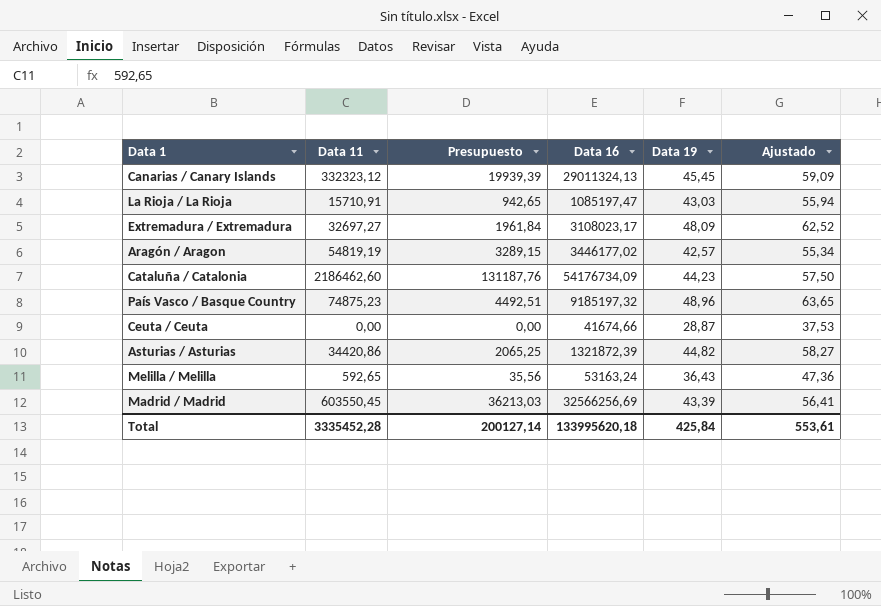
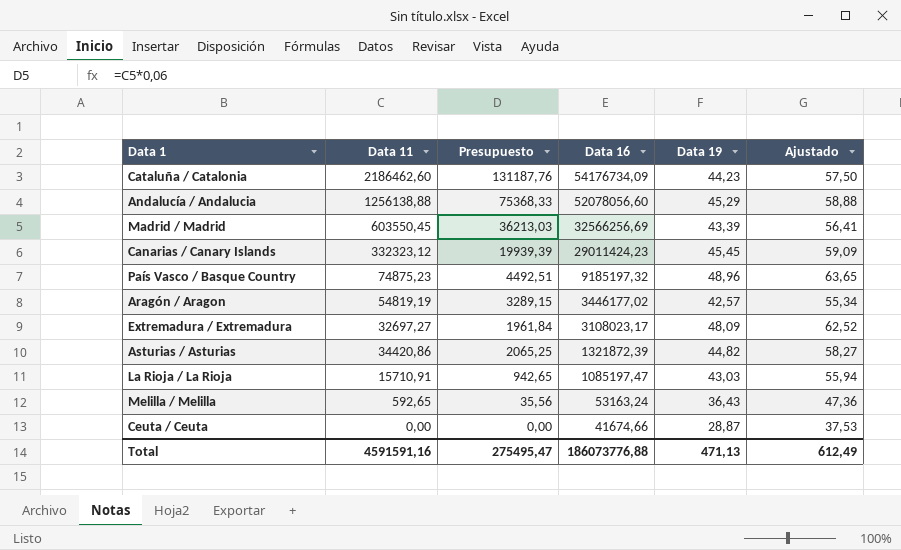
row order: none -> Data 16 descending
row Andalucía / Andalucia: none -> 1256138,88 | 75368,33 | 52078056,60 | 45,29 | 58,88
Canarias / Canary Islands | Data 16: 29011324,13 -> 29011424,23
Total | Data 11: 3335452,28 -> 4591591,16
Total | Presupuesto: 200127,14 -> 275495,47
Total | Data 16: 133995620,18 -> 186073776,88
Total | Data 19: 425,84 -> 471,13
Total | Ajustado: 553,61 -> 612,49

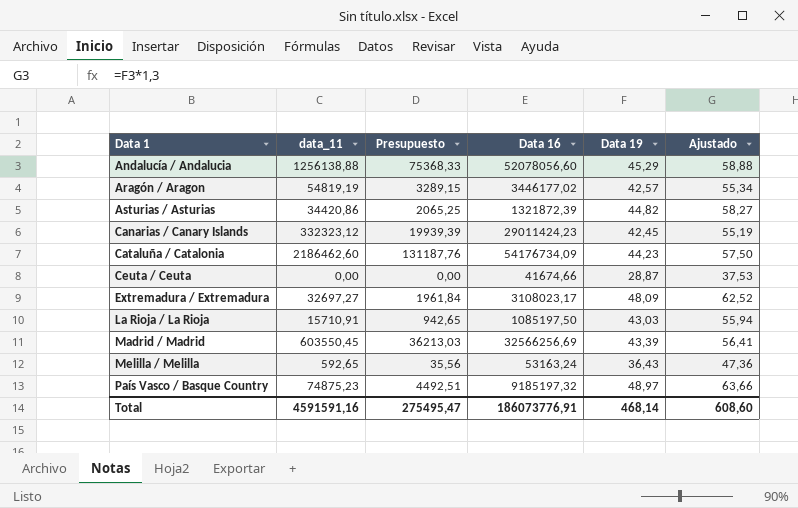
row order: Data 16 descending -> Data 1 ascending
column name: Data 11 -> data_11
Canarias / Canary Islands | Data 19: 45,45 -> 42,45
Canarias / Canary Islands | Ajustado: 59,09 -> 55,19
La Rioja / La Rioja | Data 16: 1085197,47 -> 1085197,50
País Vasco / Basque Country | Data 19: 48,96 -> 48,97
País Vasco / Basque Country | Ajustado: 63,65 -> 63,66
Total | Data 16: 186073776,88 -> 186073776,91
Total | Data 19: 471,13 -> 468,14
Total | Ajustado: 612,49 -> 608,60

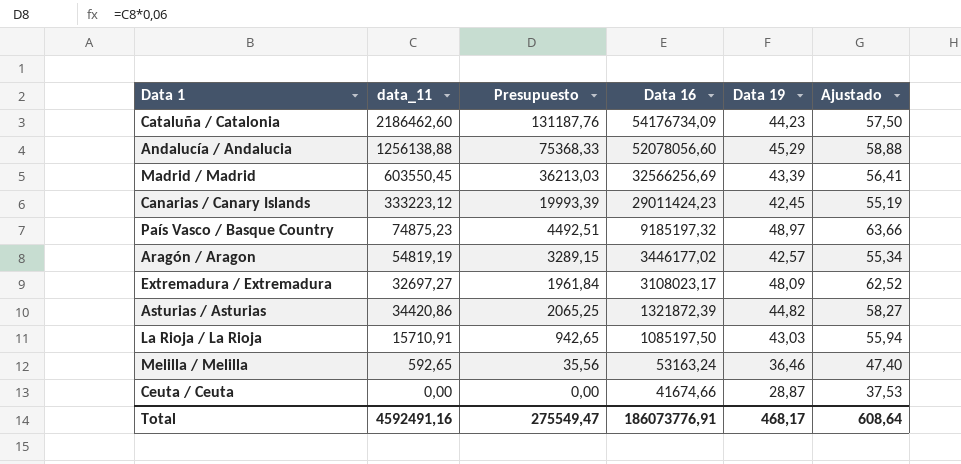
row order: Data 1 ascending -> Data 16 descending
Canarias / Canary Islands | data_11: 332323,12 -> 333223,12
Canarias / Canary Islands | Presupuesto: 19939,39 -> 19993,39
Melilla / Melilla | Data 19: 36,43 -> 36,46
Melilla / Melilla | Ajustado: 47,36 -> 47,40
Total | data_11: 4591591,16 -> 4592491,16
Total | Presupuesto: 275495,47 -> 275549,47
Total | Data 19: 468,14 -> 468,17
Total | Ajustado: 608,60 -> 608,64

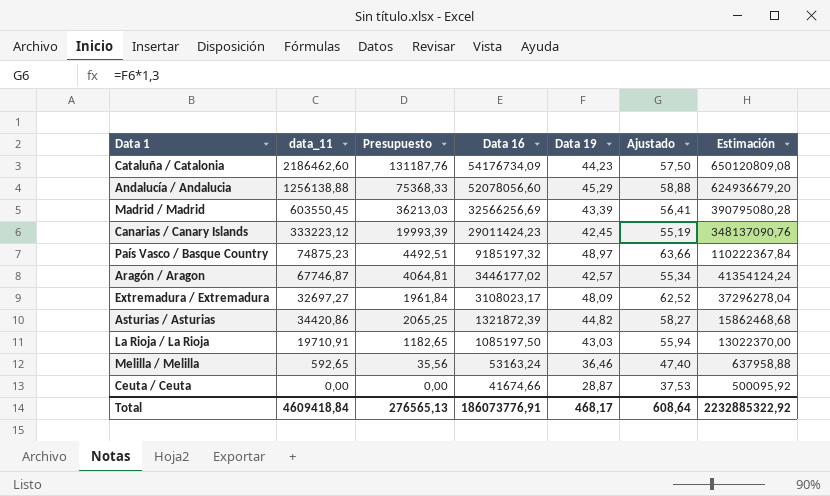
column Estimación | formula: none -> [Data 16] * 12
Aragón / Aragon | data_11: 54819,19 -> 67746,87
Aragón / Aragon | Presupuesto: 3289,15 -> 4064,81
La Rioja / La Rioja | data_11: 15710,91 -> 19710,91
La Rioja / La Rioja | Presupuesto: 942,65 -> 1182,65
Total | data_11: 4592491,16 -> 4609418,84
Total | Presupuesto: 275549,47 -> 276565,13

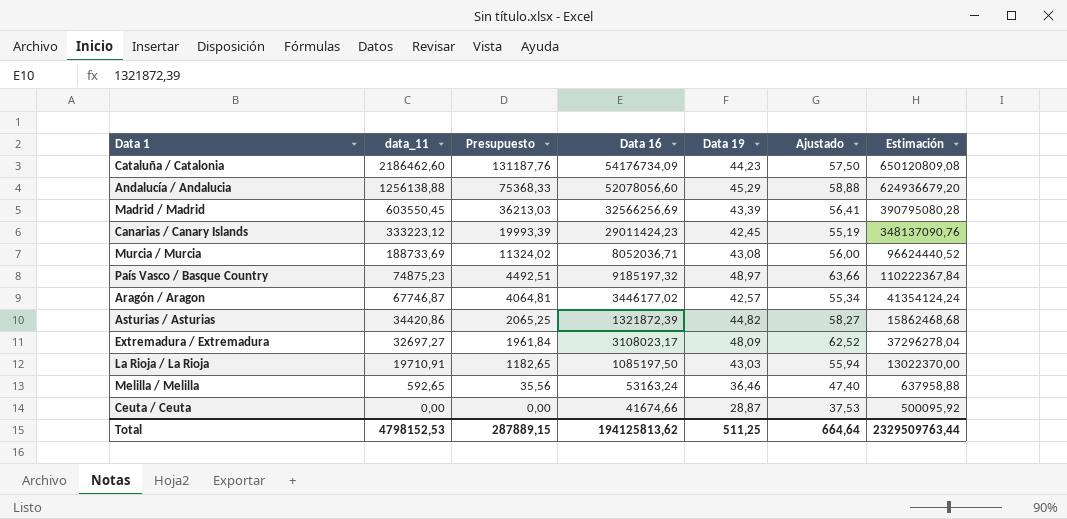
row order: Data 16 descending -> data_11 descending
row Murcia / Murcia: none -> 188733,69 | 11324,02 | 8052036,71 | 43,08 | 56,00 | 96624440,52
Total | data_11: 4609418,84 -> 4798152,53
Total | Presupuesto: 276565,13 -> 287889,15
Total | Data 16: 186073776,91 -> 194125813,62
Total | Data 19: 468,17 -> 511,25
Total | Ajustado: 608,64 -> 664,64
Total | Estimación: 2232885322,92 -> 2329509763,44

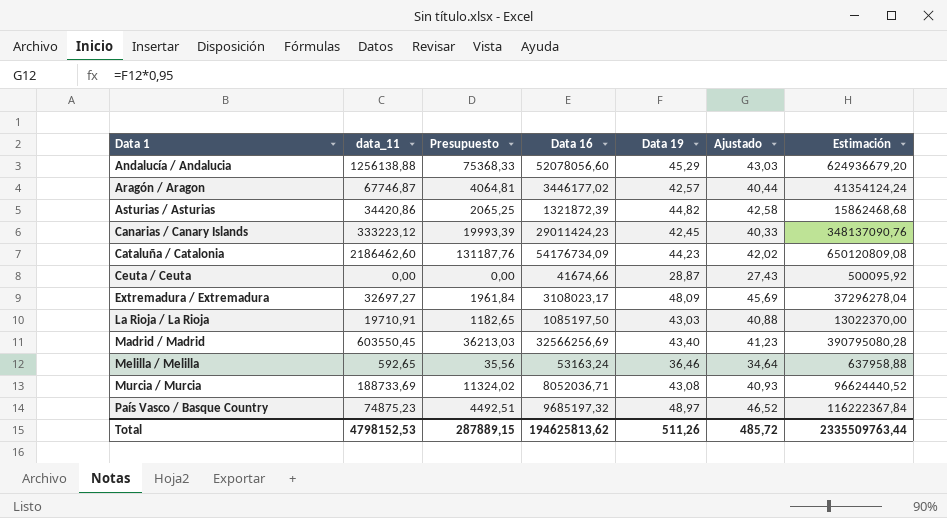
row order: data_11 descending -> Data 1 ascending
column Ajustado | formula: [Data 19] * 1,3 -> [Data 19] * 0,95
Madrid / Madrid | Data 19: 43,39 -> 43,40
País Vasco / Basque Country | Data 16: 9185197,32 -> 9685197,32
País Vasco / Basque Country | Estimación: 110222367,84 -> 116222367,84
Total | Data 16: 194125813,62 -> 194625813,62
Total | Data 19: 511,25 -> 511,26
Total | Ajustado: 664,64 -> 485,72
Total | Estimación: 2329509763,44 -> 2335509763,44

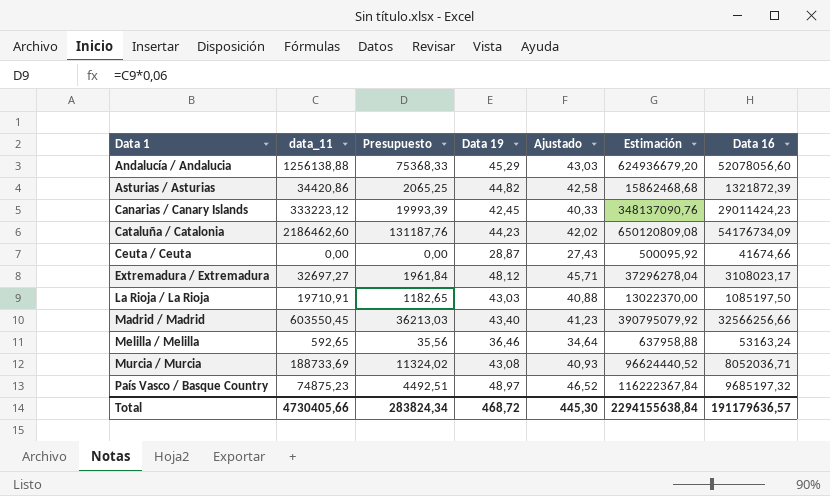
column Data 16 | position: 4 -> 7
row Aragón / Aragon: 67746,87 | 4064,81 | 3446177,02 | 42,57 | 40,44 | 41354124,24 -> none
Extremadura / Extremadura | Data 19: 48,09 -> 48,12
Extremadura / Extremadura | Ajustado: 45,69 -> 45,71
Madrid / Madrid | Estimación: 390795080,28 -> 390795079,92
Madrid / Madrid | Data 16: 32566256,69 -> 32566256,66
Total | data_11: 4798152,53 -> 4730405,66
Total | Presupuesto: 287889,15 -> 283824,34
Total | Data 19: 511,26 -> 468,72
Total | Ajustado: 485,72 -> 445,30
Total | Estimación: 2335509763,44 -> 2294155638,84
Total | Data 16: 194625813,62 -> 191179636,57

